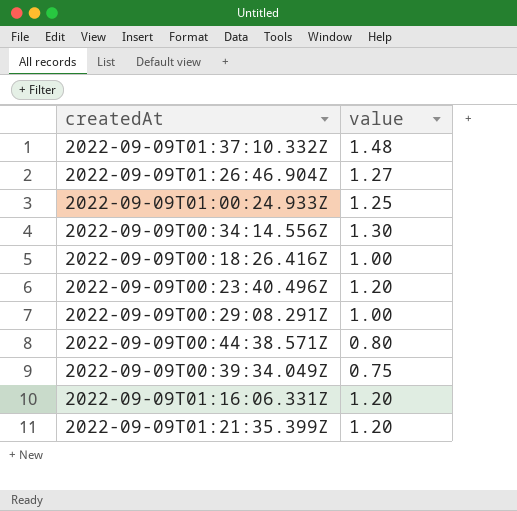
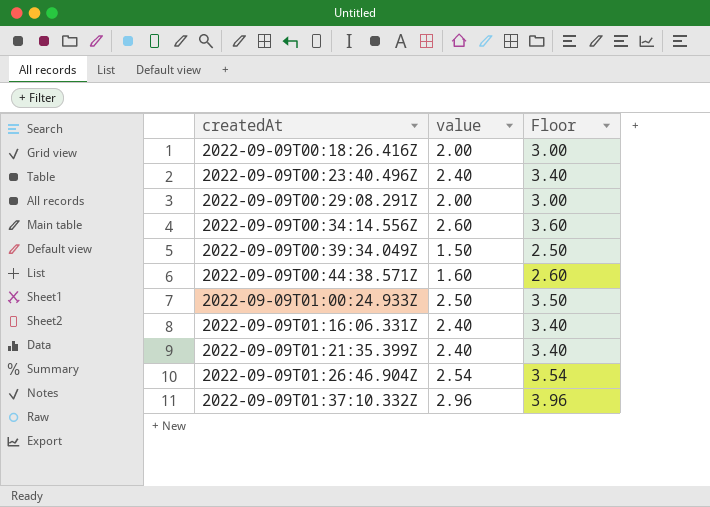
row order: none -> createdAt ascending
column Floor | formula: none -> [value] + 1
2022-09-09T00:18:26.416Z | value: 1.00 -> 2.00
2022-09-09T00:23:40.496Z | value: 1.20 -> 2.40
2022-09-09T00:29:08.291Z | value: 1.00 -> 2.00
2022-09-09T00:34:14.556Z | value: 1.30 -> 2.60
2022-09-09T00:39:34.049Z | value: 0.75 -> 1.50
2022-09-09T00:44:38.571Z | value: 0.80 -> 1.60
2022-09-09T01:00:24.933Z | value: 1.25 -> 2.50
2022-09-09T01:16:06.331Z | value: 1.20 -> 2.40
2022-09-09T01:21:35.399Z | value: 1.20 -> 2.40
2022-09-09T01:26:46.904Z | value: 1.27 -> 2.54
2022-09-09T01:37:10.332Z | value: 1.48 -> 2.96

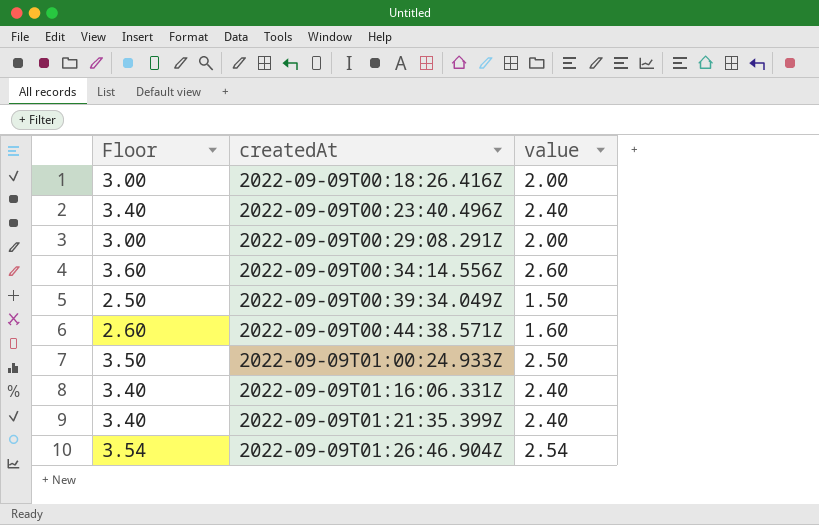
column Floor | position: 3 -> 1
row 2022-09-09T01:37:10.332Z: 2.96 | 3.96 -> none

